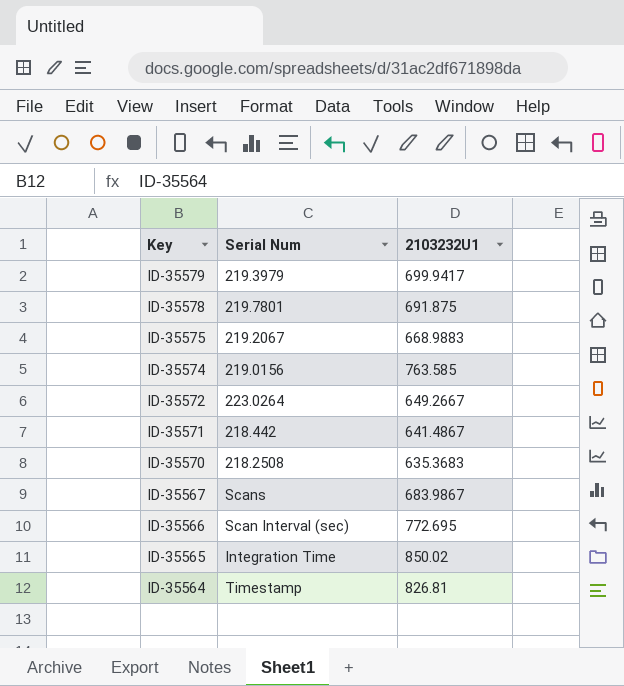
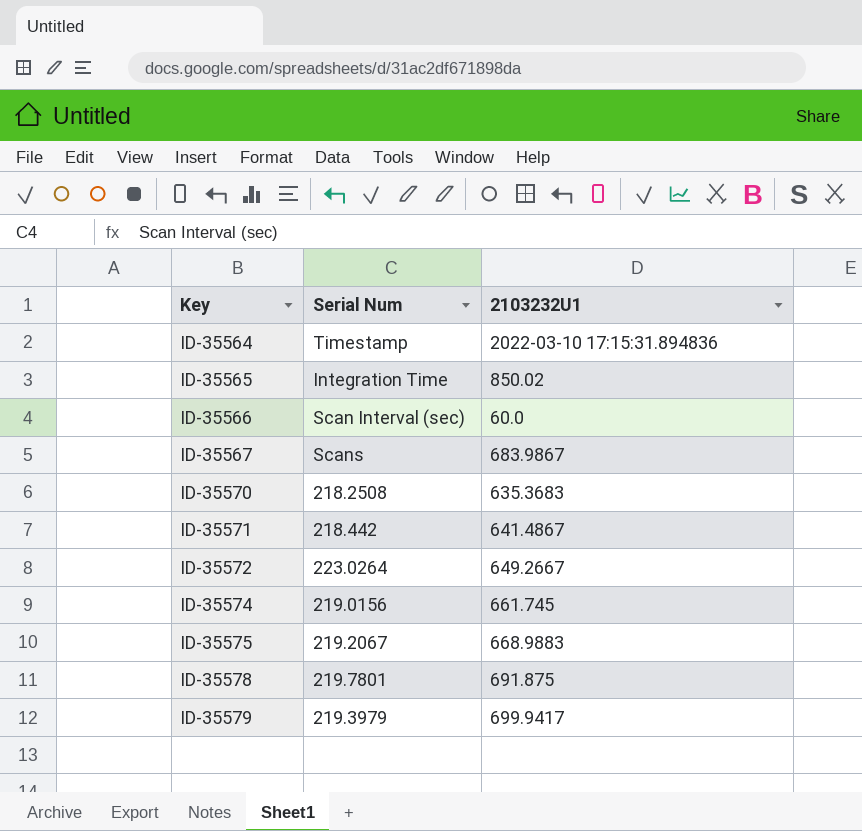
row order: Key descending -> Key ascending
ID-35564 | 2103232U1: 826.81 -> 2022-03-10 17:15:31.894836
ID-35566 | 2103232U1: 772.695 -> 60.0
ID-35574 | 2103232U1: 763.585 -> 661.745

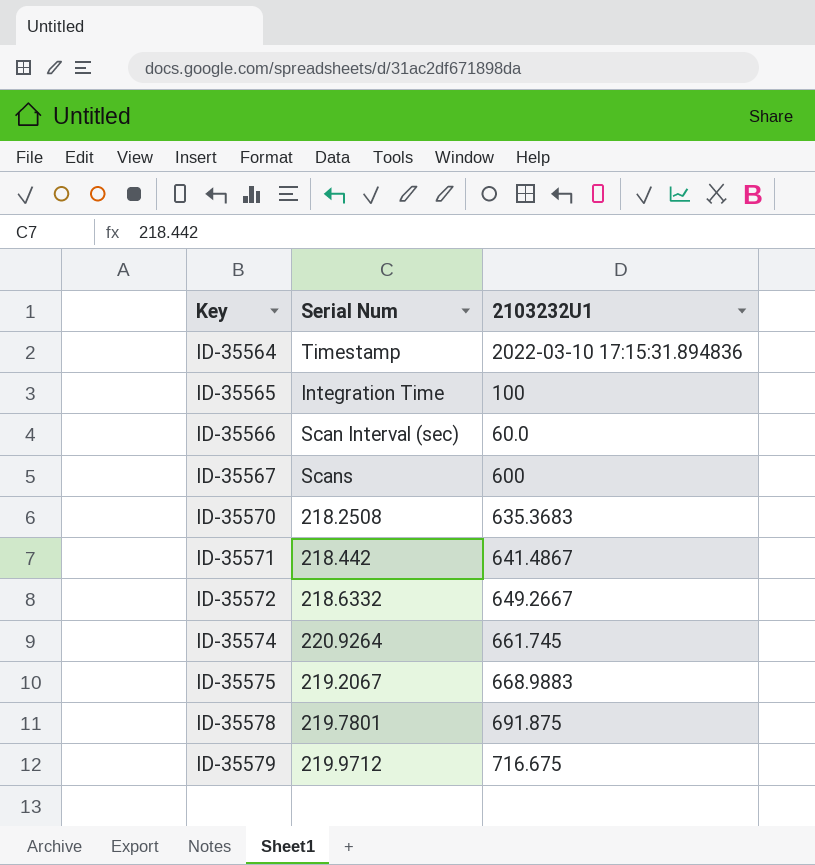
ID-35565 | 2103232U1: 850.02 -> 100
ID-35567 | 2103232U1: 683.9867 -> 600
ID-35572 | Serial Num: 223.0264 -> 218.6332
ID-35574 | Serial Num: 219.0156 -> 220.9264
ID-35579 | Serial Num: 219.3979 -> 219.9712
ID-35579 | 2103232U1: 699.9417 -> 716.675

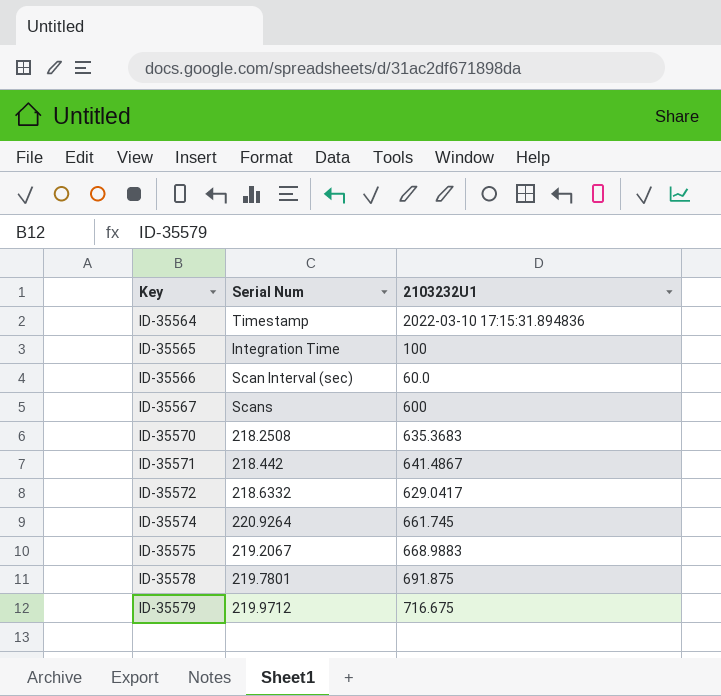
ID-35572 | 2103232U1: 649.2667 -> 629.0417

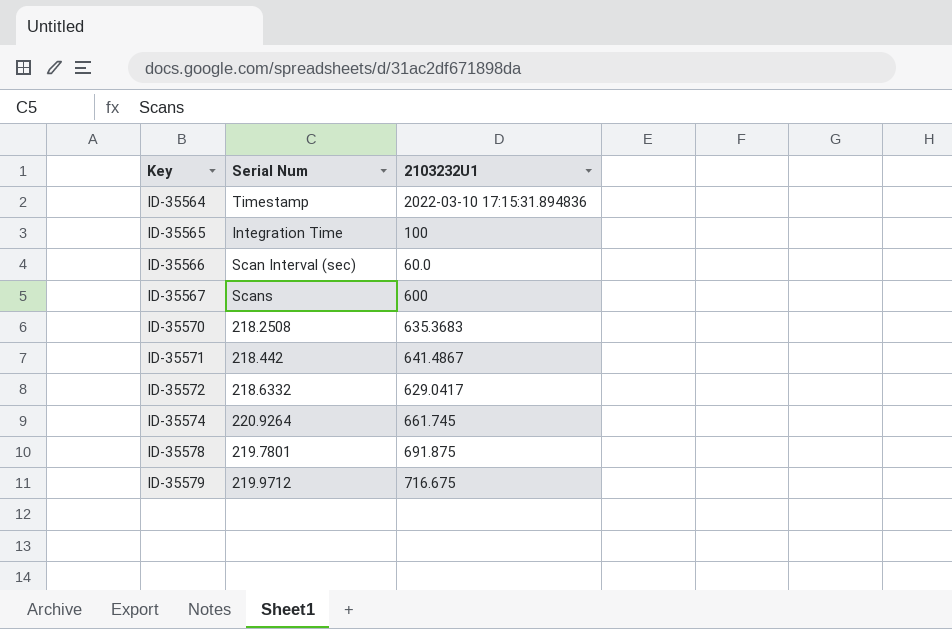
row ID-35575: 219.2067 | 668.9883 -> none

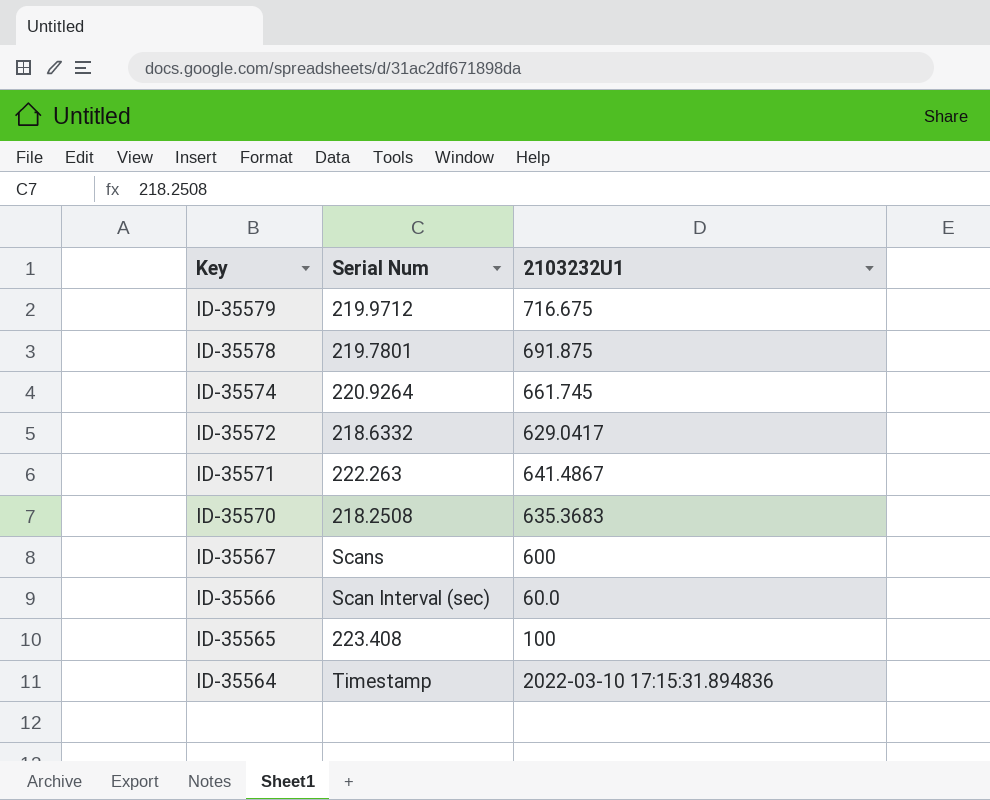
row order: Key ascending -> Key descending
ID-35571 | Serial Num: 218.442 -> 222.263
ID-35565 | Serial Num: Integration Time -> 223.408

